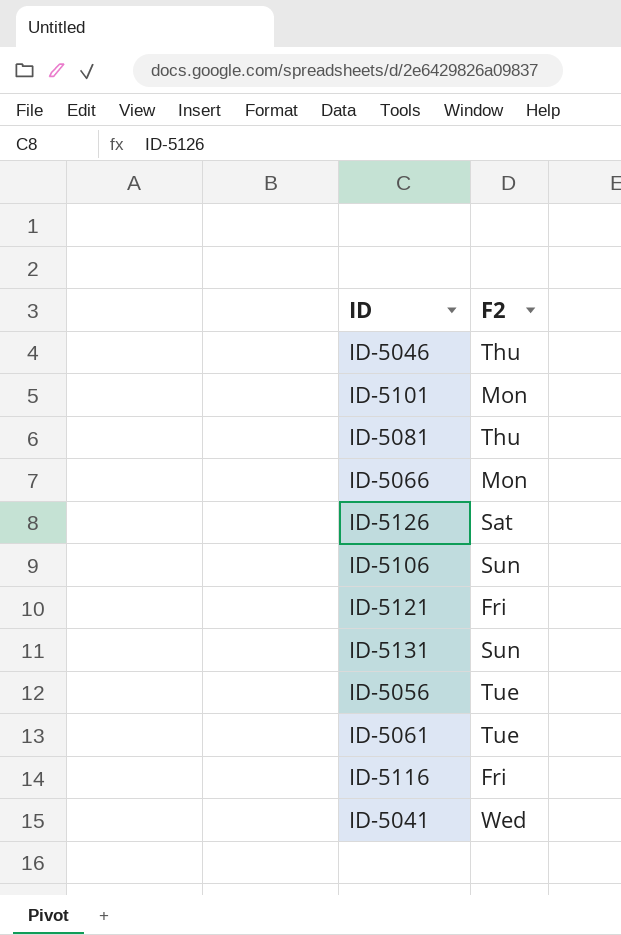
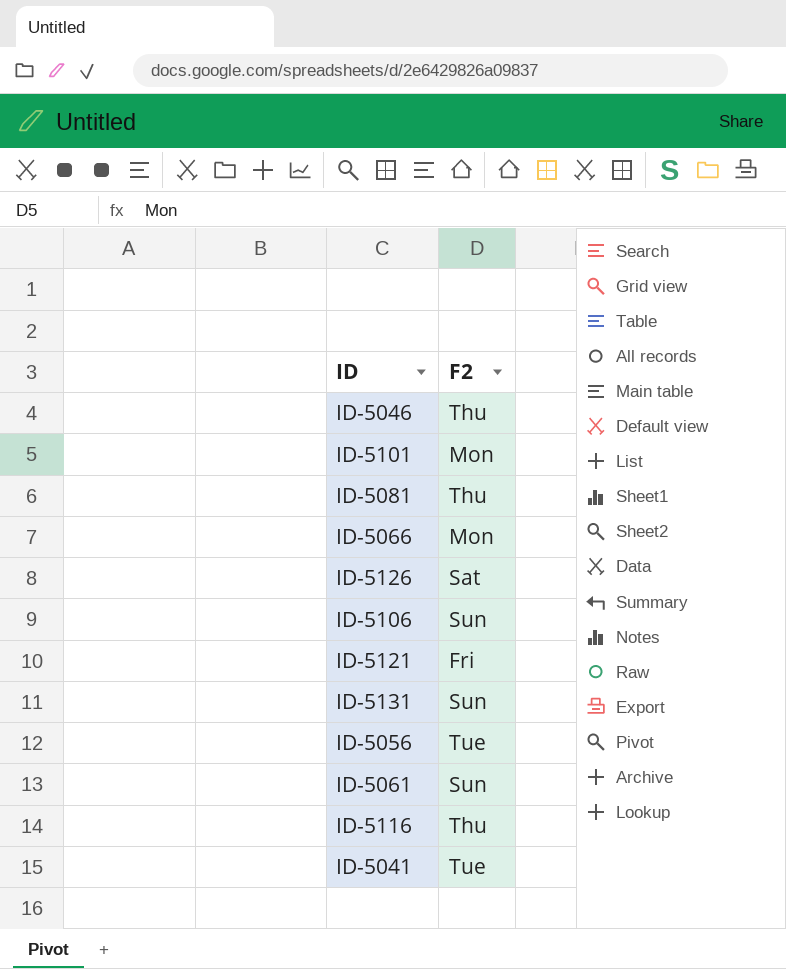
ID-5061 | F2: Tue -> Sun
ID-5116 | F2: Fri -> Thu
ID-5041 | F2: Wed -> Tue

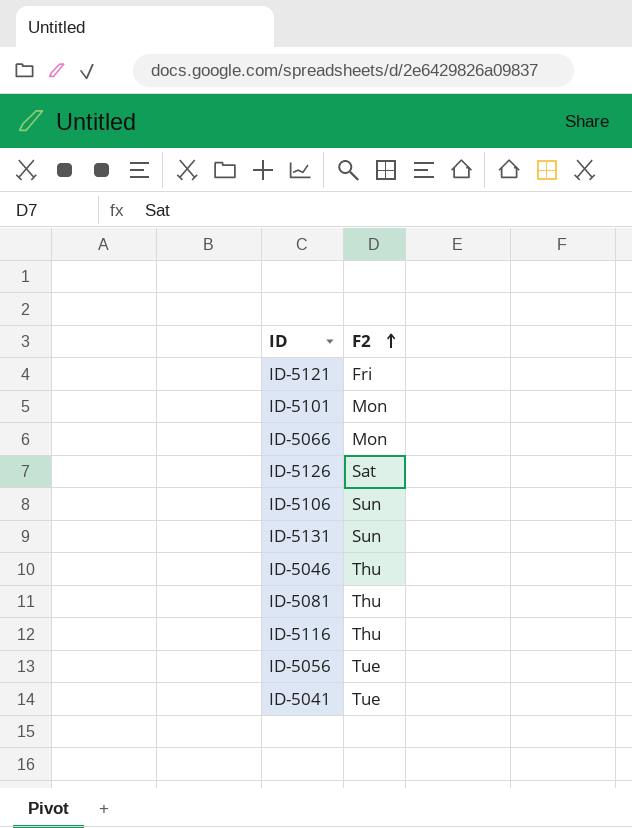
row order: none -> F2 ascending
row ID-5061: Sun -> none

